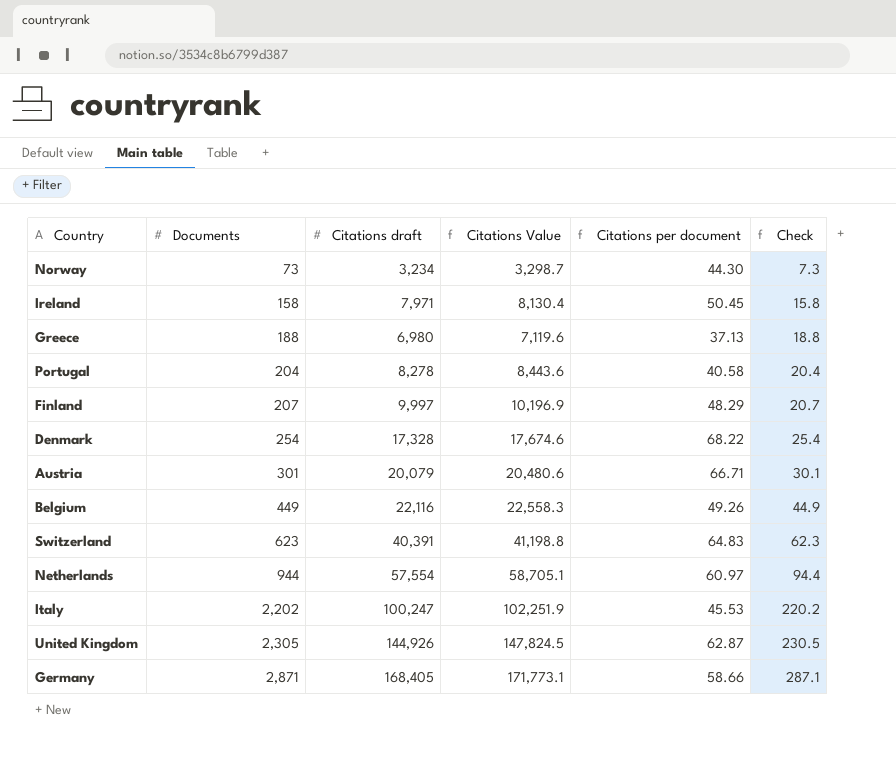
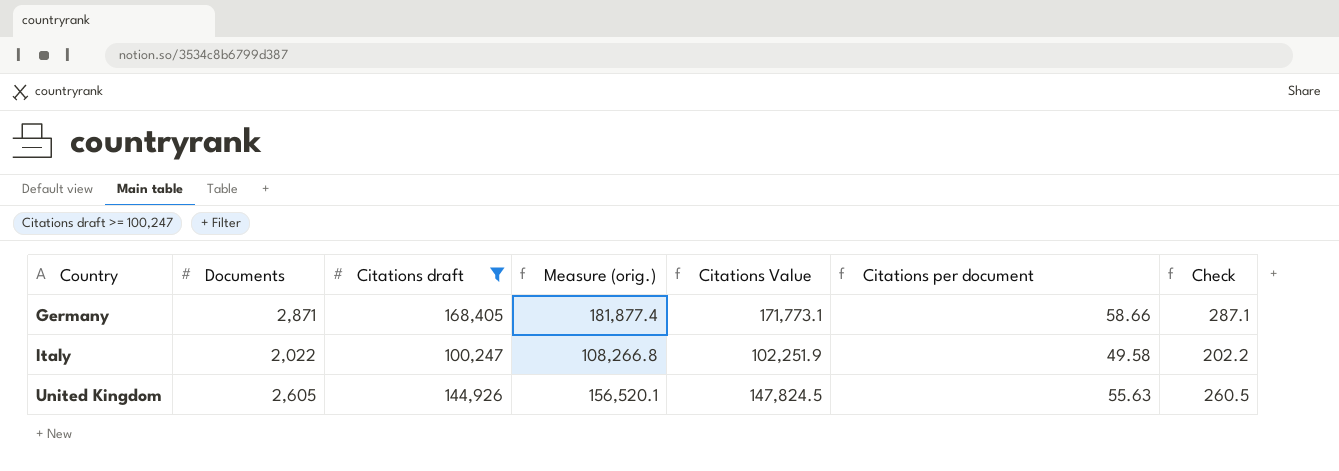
filter: none -> Citations draft >= 100,247
row order: Documents ascending -> Country ascending
column Measure (orig.) | formula: none -> [Citations draft] * 1.08
Italy | Documents: 2,202 -> 2,022
Italy | Citations per document: 45.53 -> 49.58
Italy | Check: 220.2 -> 202.2
United Kingdom | Documents: 2,305 -> 2,605
United Kingdom | Citations per document: 62.87 -> 55.63
United Kingdom | Check: 230.5 -> 260.5

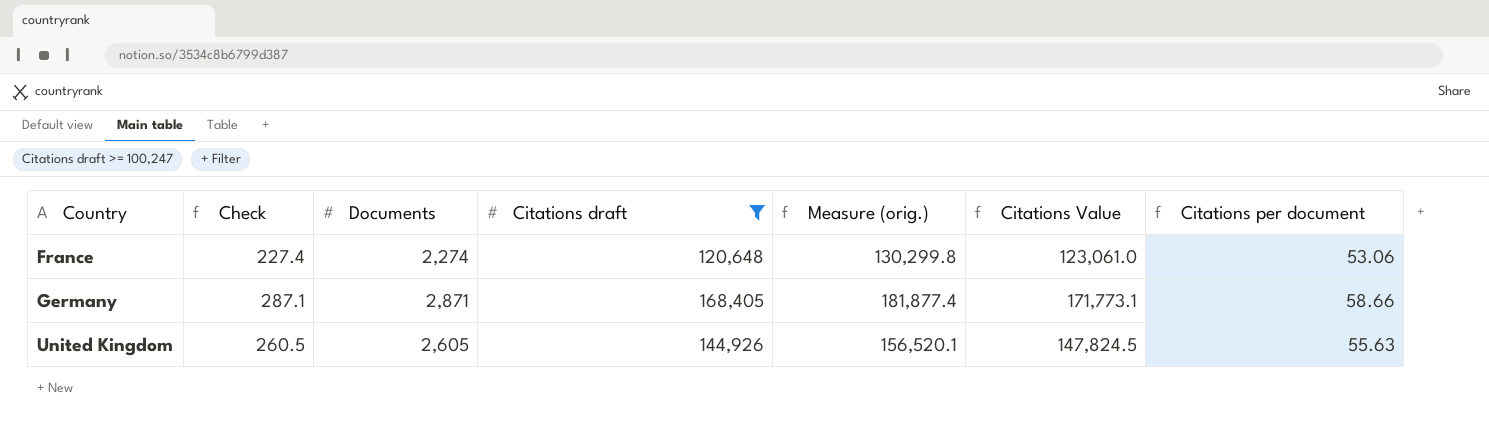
column Check | position: 7 -> 2
row Italy: 2,022 | 100,247 | 108,266.8 | 102,251.9 | 49.58 | 202.2 -> none
row France: none -> 227.4 | 2,274 | 120,648 | 130,299.8 | 123,061.0 | 53.06

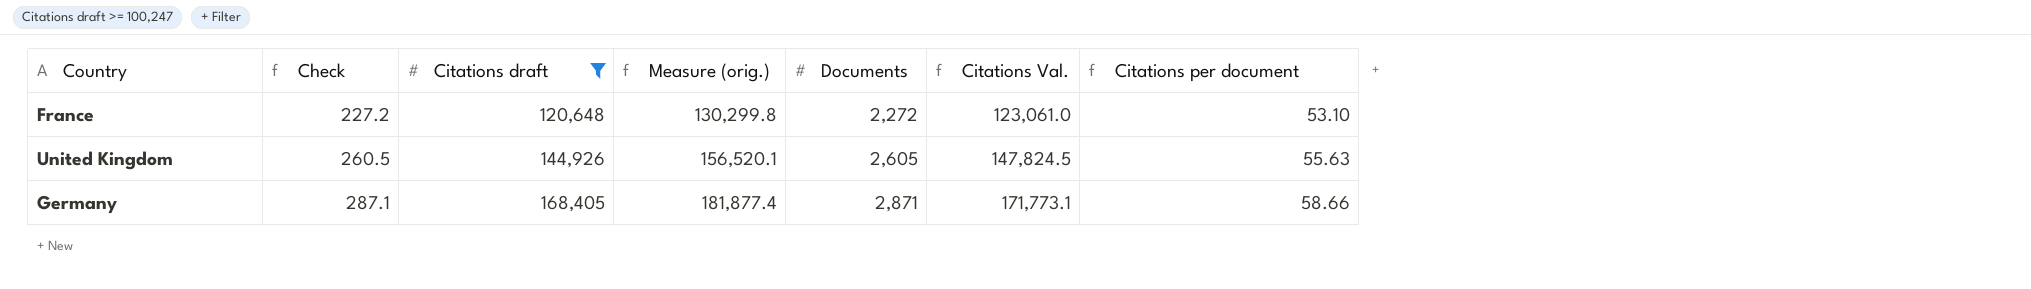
row order: Country ascending -> Check ascending
column Documents | position: 3 -> 5
column name: Citations Value -> Citations Val.
France | Check: 227.4 -> 227.2
France | Documents: 2,274 -> 2,272
France | Citations per document: 53.06 -> 53.10

